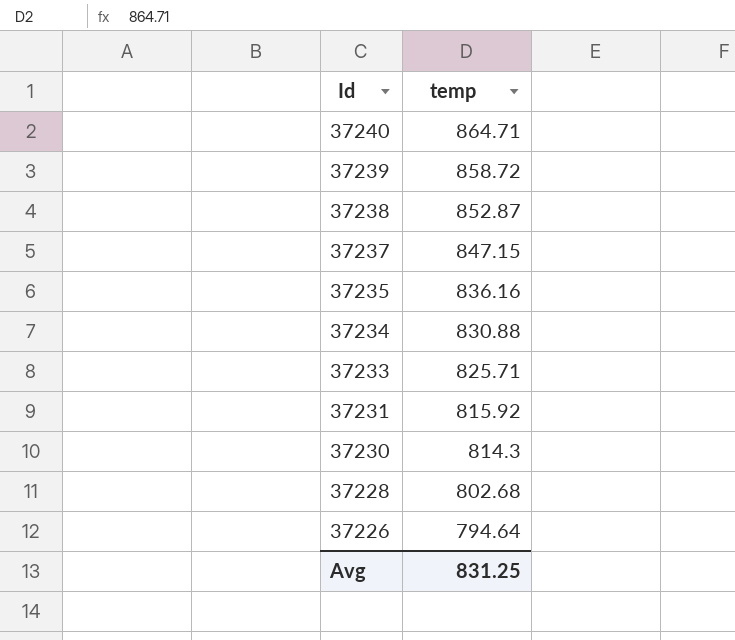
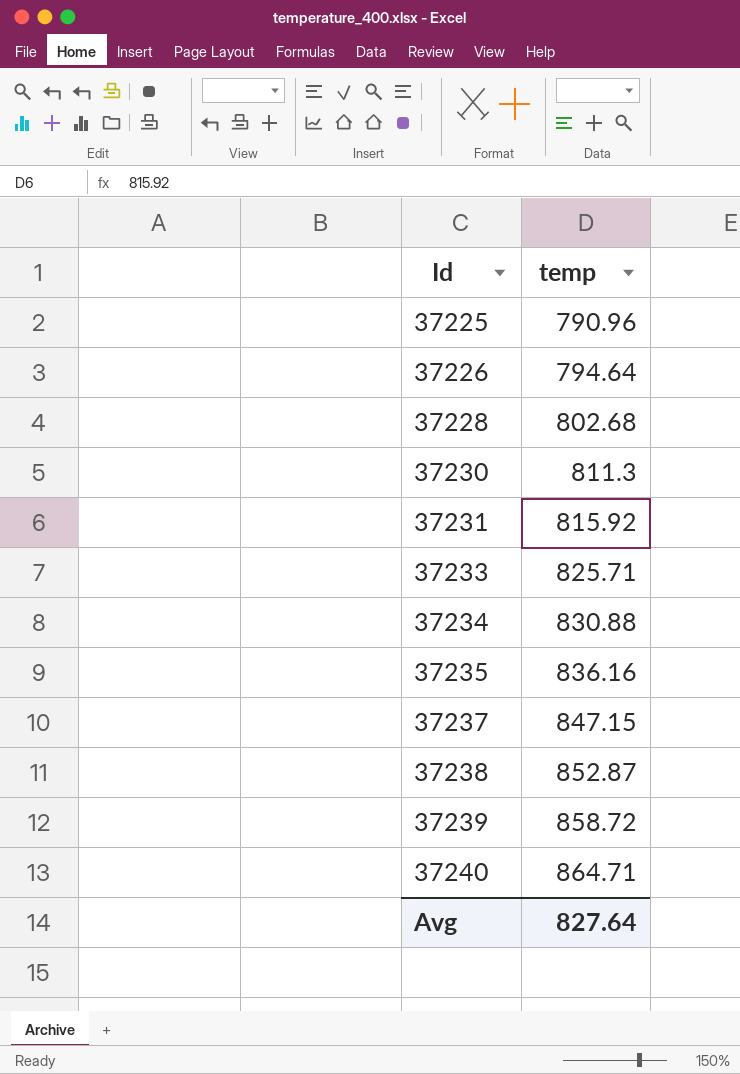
row order: Id descending -> Id ascending
row 37225: none -> 790.96
37230 | temp: 814.3 -> 811.3
Avg | temp: 831.25 -> 827.64

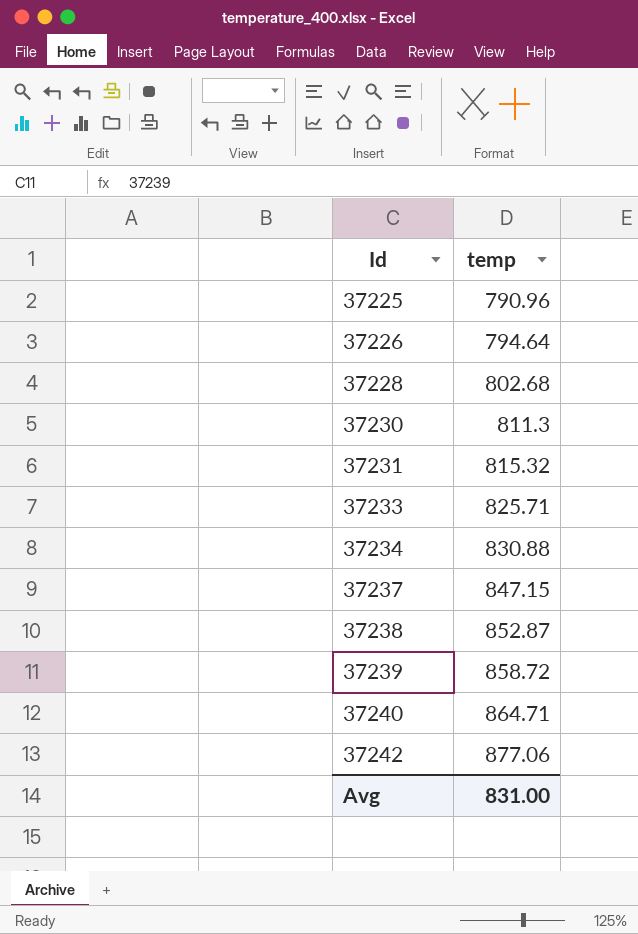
row 37235: 836.16 -> none
37231 | temp: 815.92 -> 815.32
row 37242: none -> 877.06
Avg | temp: 827.64 -> 831.00

